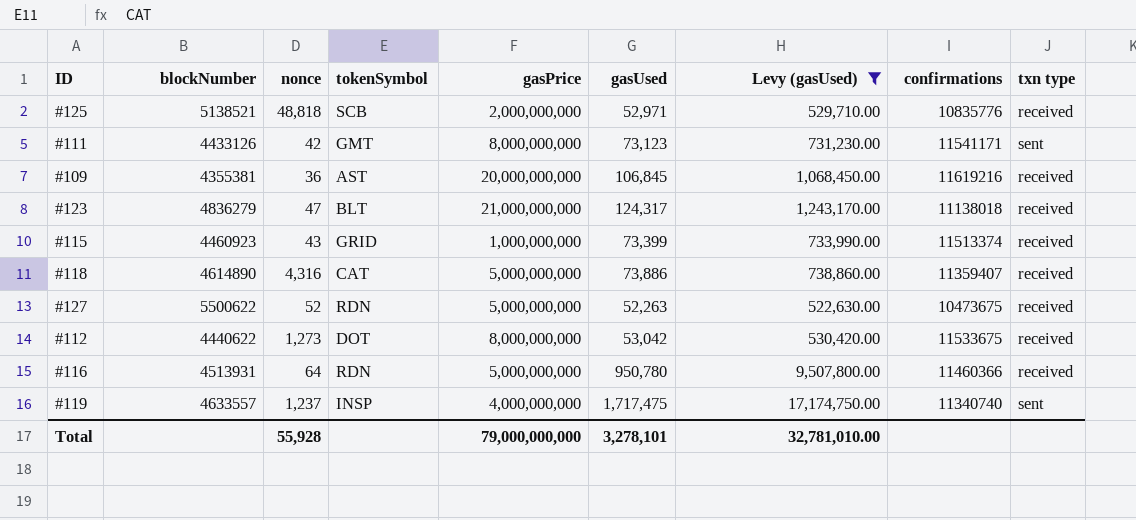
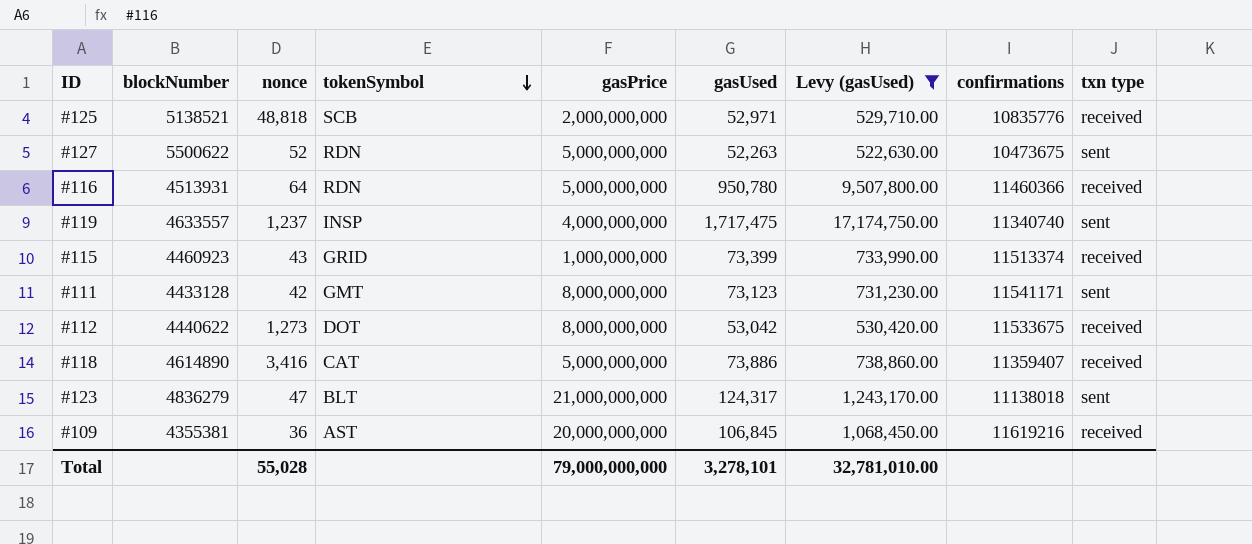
row order: none -> tokenSymbol descending
#127 | txn type: received -> sent
#111 | blockNumber: 4433126 -> 4433128
#118 | nonce: 4,316 -> 3,416
#123 | txn type: received -> sent
Total | nonce: 55,928 -> 55,028

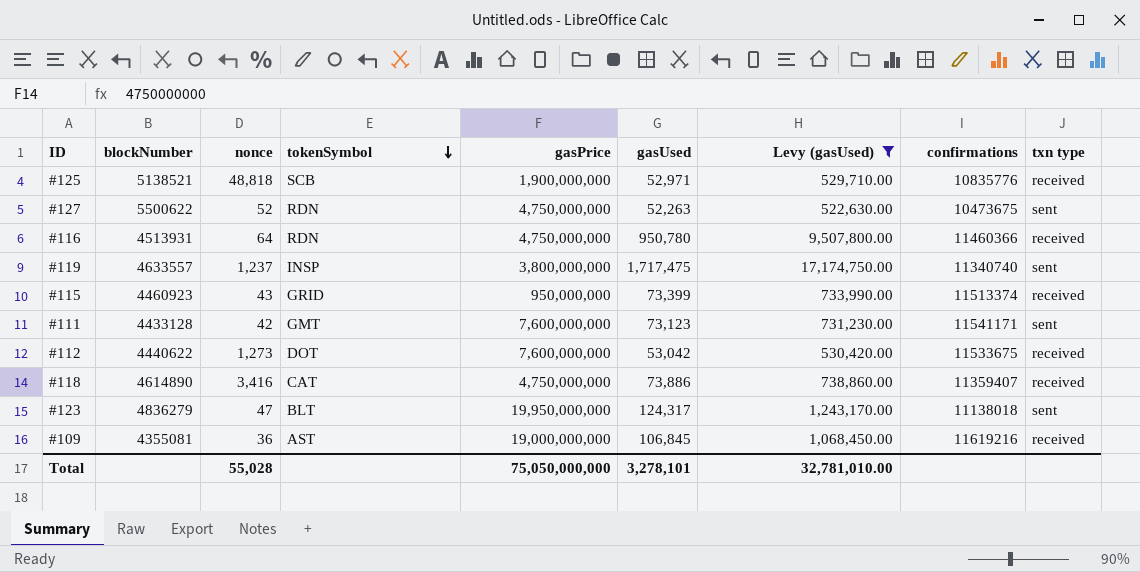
#125 | gasPrice: 2,000,000,000 -> 1,900,000,000
#127 | gasPrice: 5,000,000,000 -> 4,750,000,000
#116 | gasPrice: 5,000,000,000 -> 4,750,000,000
#119 | gasPrice: 4,000,000,000 -> 3,800,000,000
#115 | gasPrice: 1,000,000,000 -> 950,000,000
#111 | gasPrice: 8,000,000,000 -> 7,600,000,000
#112 | gasPrice: 8,000,000,000 -> 7,600,000,000
#118 | gasPrice: 5,000,000,000 -> 4,750,000,000
#123 | gasPrice: 21,000,000,000 -> 19,950,000,000
#109 | blockNumber: 4355381 -> 4355081
#109 | gasPrice: 20,000,000,000 -> 19,000,000,000
Total | gasPrice: 79,000,000,000 -> 75,050,000,000

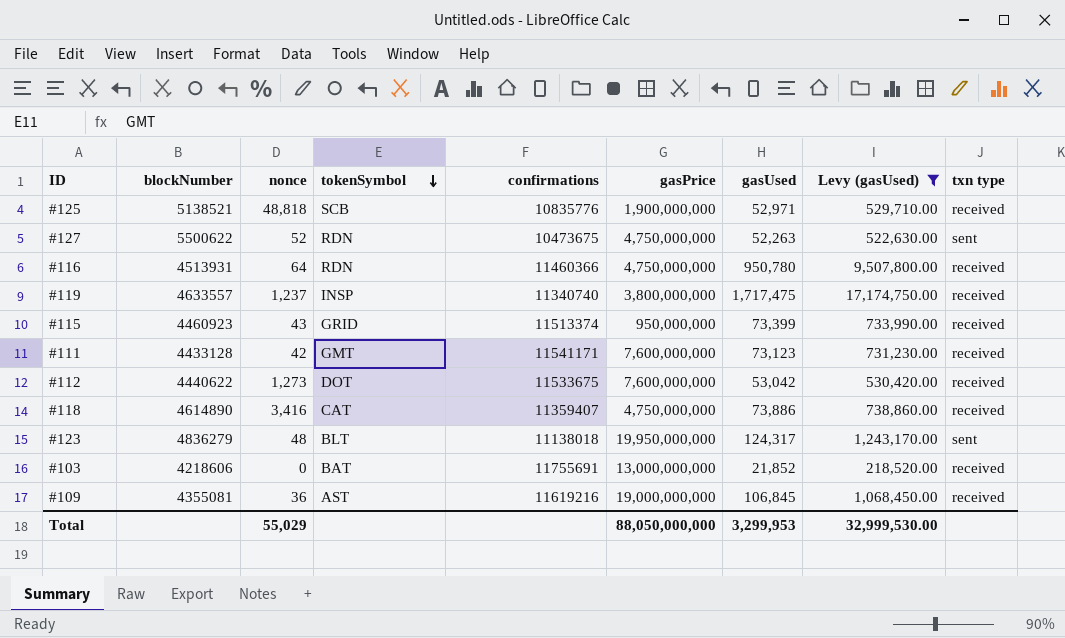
column confirmations | position: 8 -> 5
#119 | txn type: sent -> received
#111 | txn type: sent -> received
#123 | nonce: 47 -> 48
row #103: none -> 4218606 | 0 | BAT | 11755691 | 13,000,000,000 | 21,852 | 218,520.00 | received
Total | nonce: 55,028 -> 55,029
Total | gasPrice: 75,050,000,000 -> 88,050,000,000
Total | gasUsed: 3,278,101 -> 3,299,953
Total | Levy (gasUsed): 32,781,010.00 -> 32,999,530.00

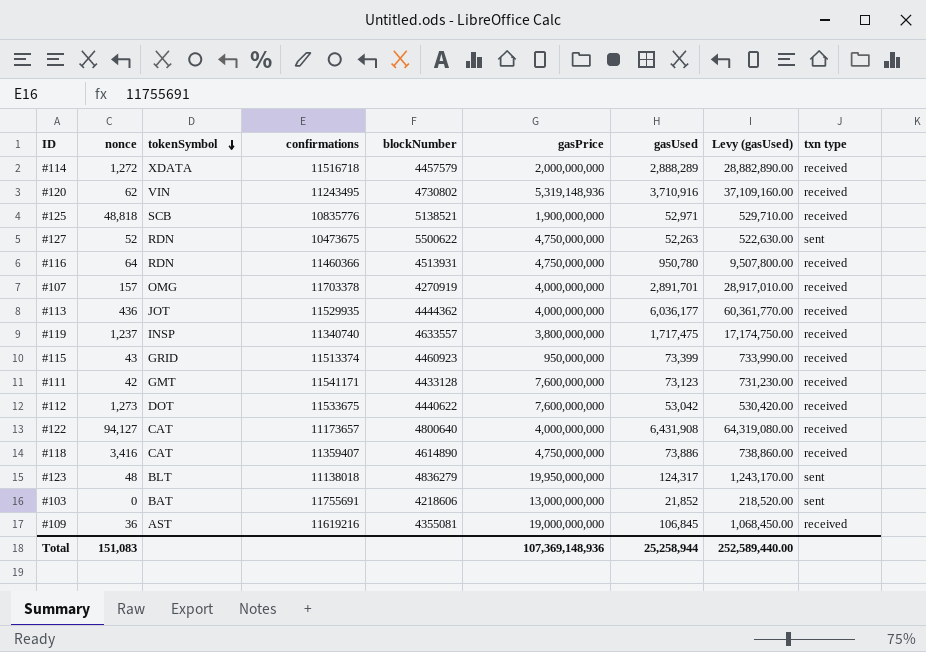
filter: Levy (gasUsed) <= 17,174,750.00 -> none
column blockNumber | position: 2 -> 5
#103 | txn type: received -> sent
Total | nonce: 55,029 -> 151,083
Total | gasPrice: 88,050,000,000 -> 107,369,148,936
Total | gasUsed: 3,299,953 -> 25,258,944
Total | Levy (gasUsed): 32,999,530.00 -> 252,589,440.00

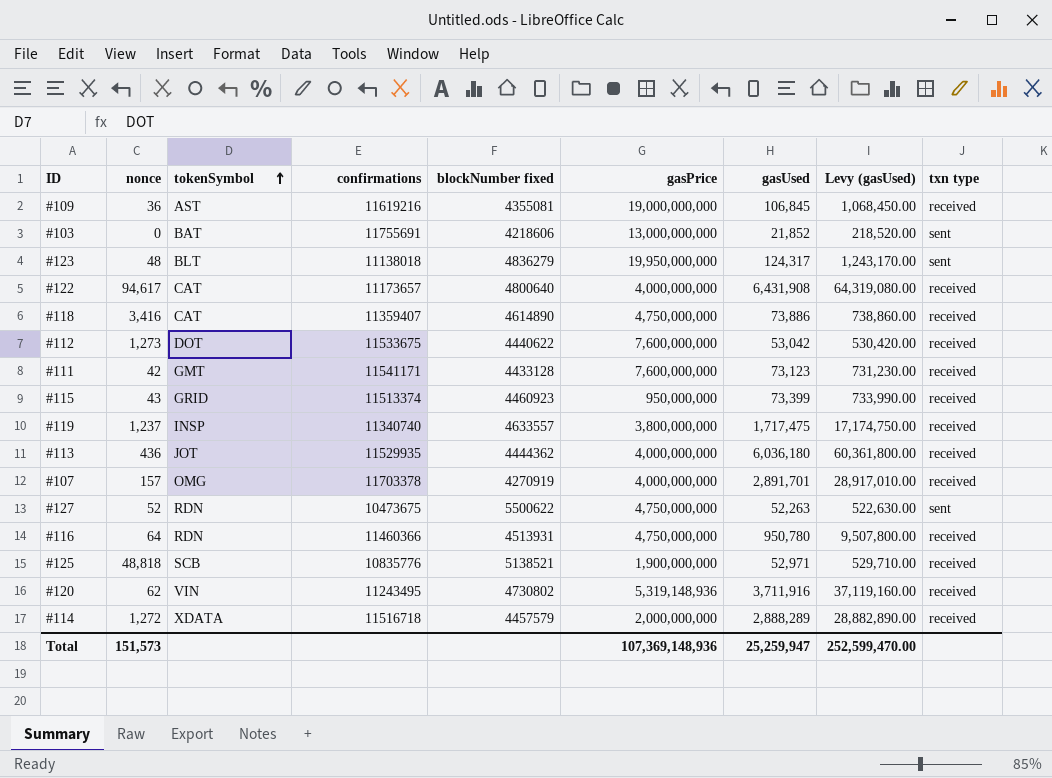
row order: tokenSymbol descending -> tokenSymbol ascending
column name: blockNumber -> blockNumber fixed
#122 | nonce: 94,127 -> 94,617
#113 | gasUsed: 6,036,177 -> 6,036,180
#113 | Levy (gasUsed): 60,361,770.00 -> 60,361,800.00
#120 | gasUsed: 3,710,916 -> 3,711,916
#120 | Levy (gasUsed): 37,109,160.00 -> 37,119,160.00
Total | nonce: 151,083 -> 151,573
Total | gasUsed: 25,258,944 -> 25,259,947
Total | Levy (gasUsed): 252,589,440.00 -> 252,599,470.00

